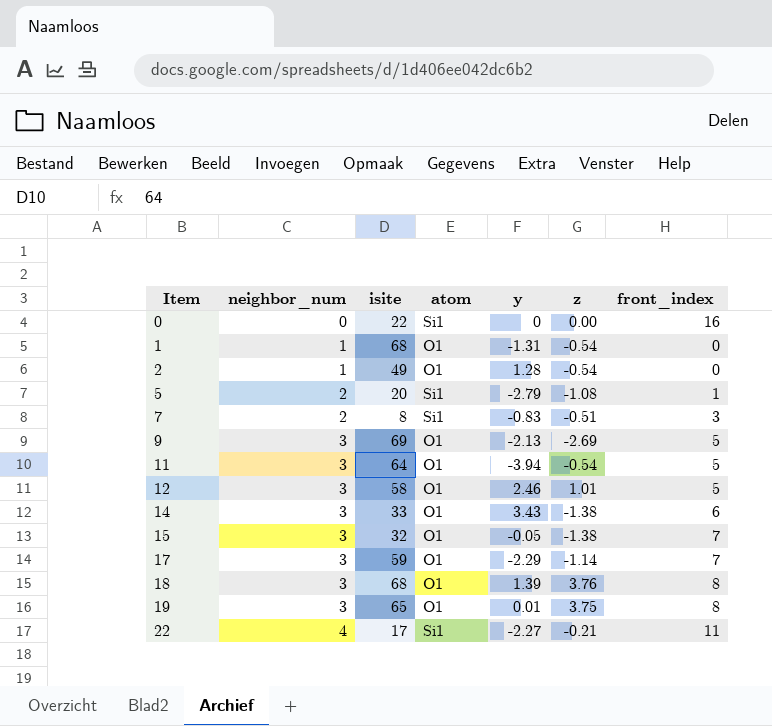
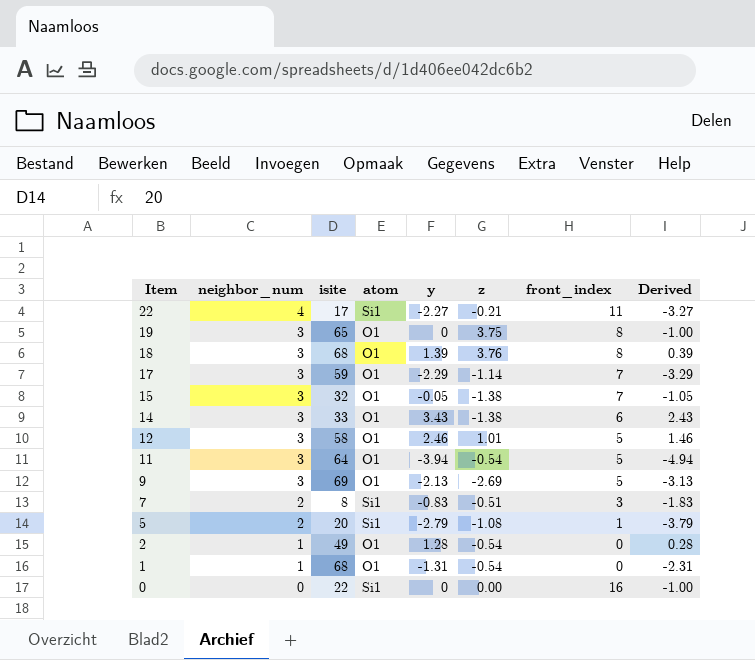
row order: Item ascending -> Item descending
column Derived | formula: none -> [y] - 1
19 | y: 0.01 -> 0

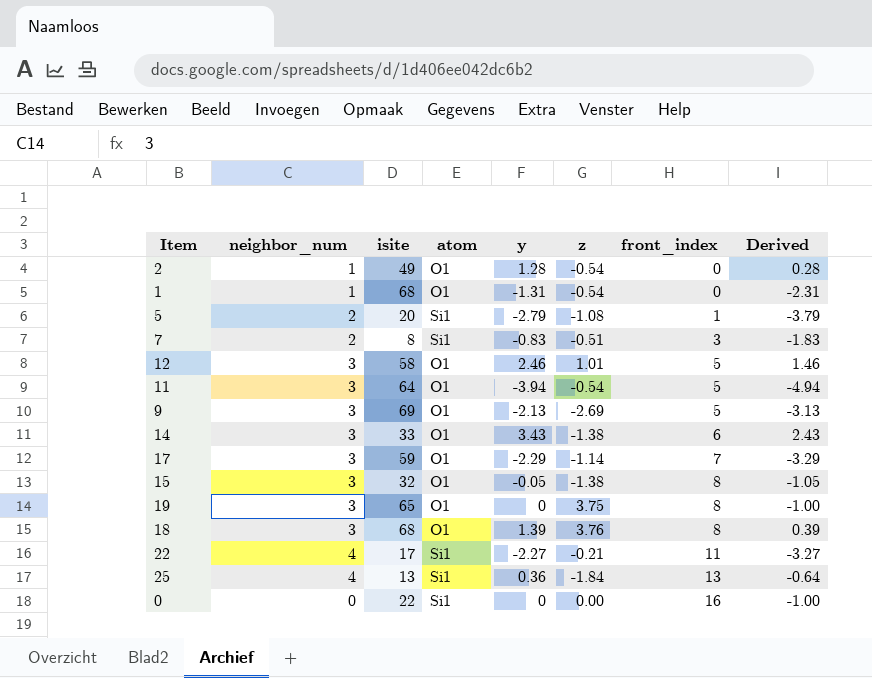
row order: Item descending -> front_index ascending
15 | front_index: 7 -> 8
row 25: none -> 4 | 13 | Si1 | 0.36 | -1.84 | 13 | -0.64

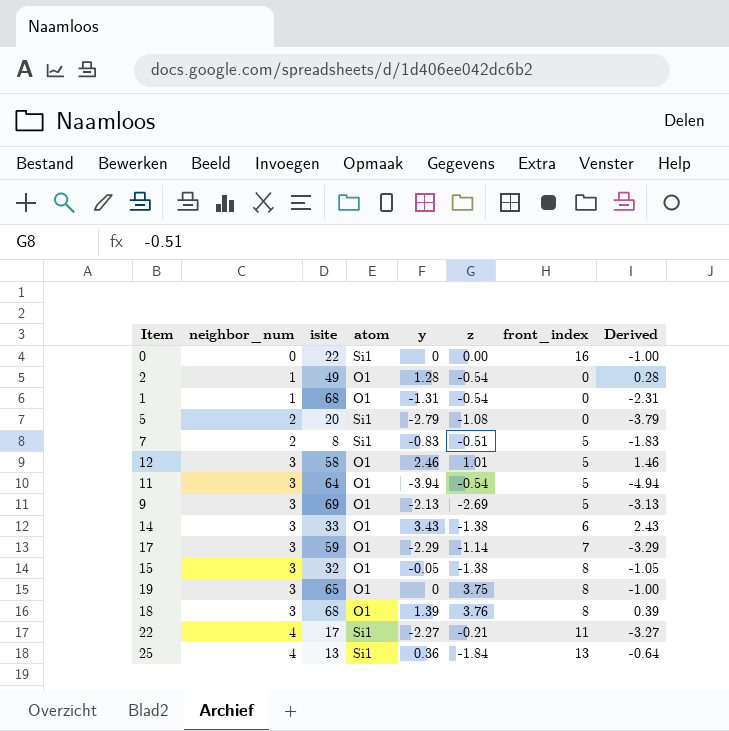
row order: front_index ascending -> neighbor_num ascending
5 | front_index: 1 -> 0
7 | front_index: 3 -> 5

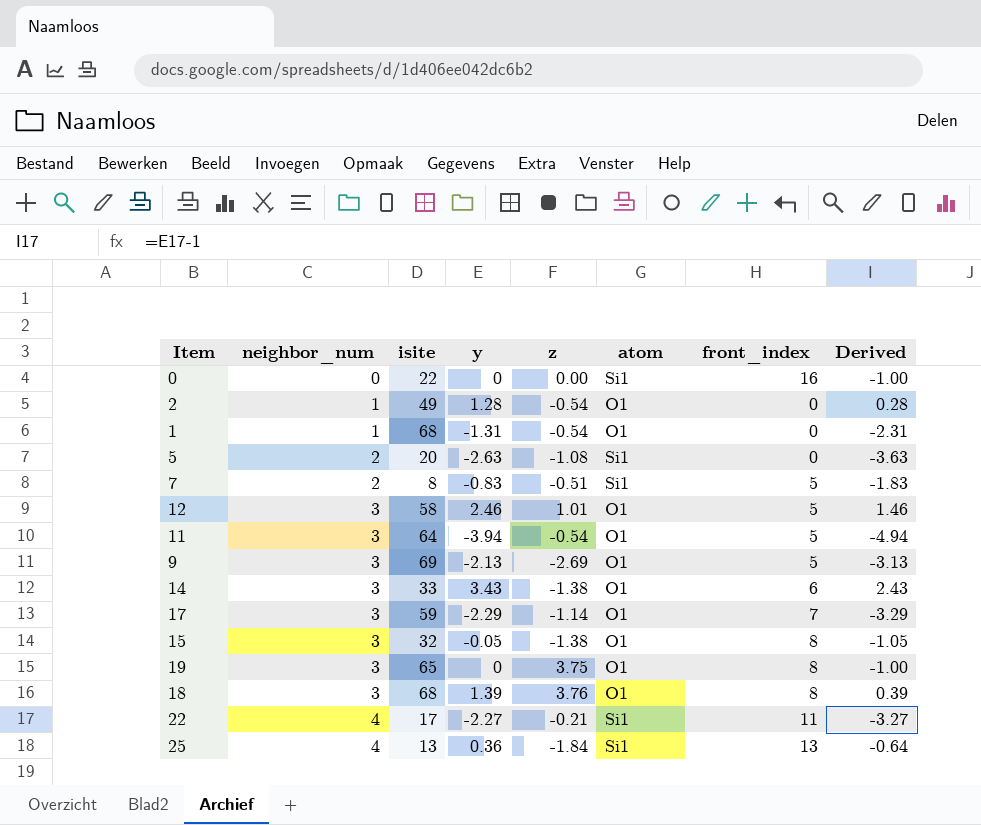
column atom | position: 4 -> 6
5 | y: -2.79 -> -2.63
5 | Derived: -3.79 -> -3.63

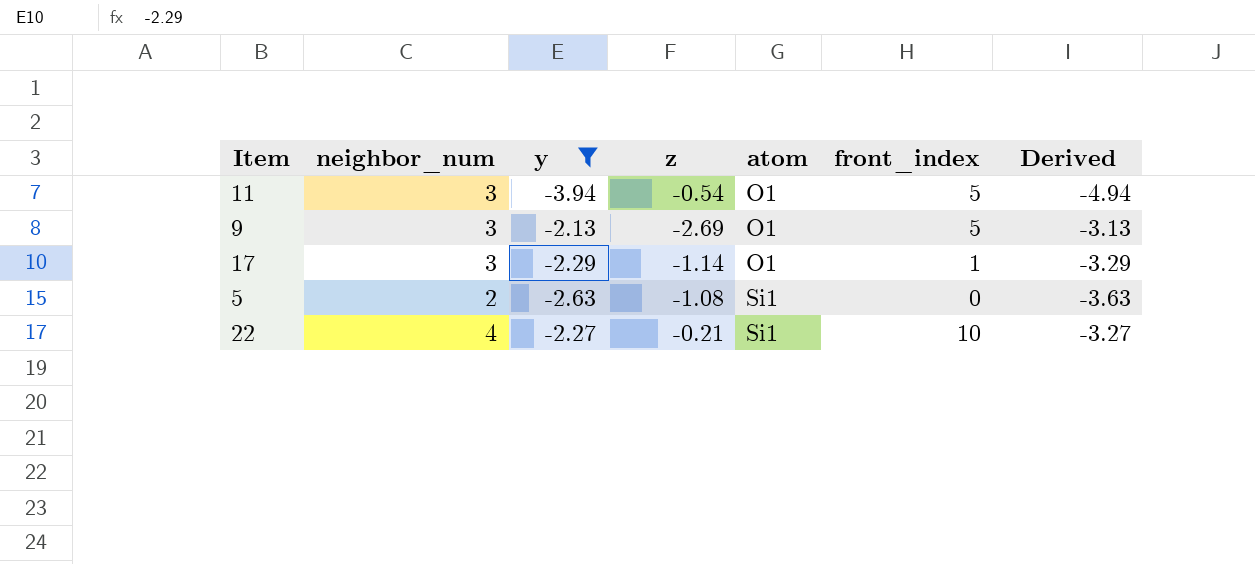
filter: none -> y <= -2.13
row order: neighbor_num ascending -> atom ascending
column isite | position: 3 -> none
17 | front_index: 7 -> 1
22 | front_index: 11 -> 10

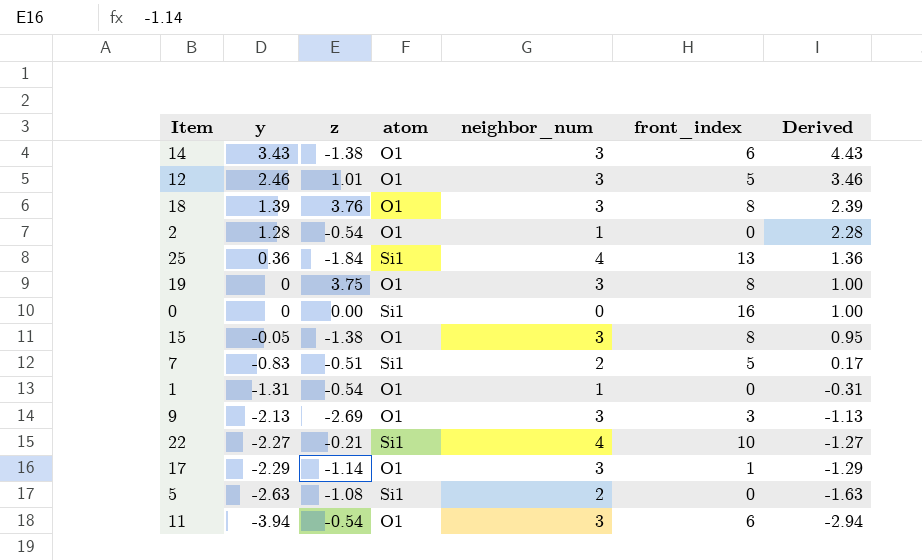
filter: y <= -2.13 -> none
row order: atom ascending -> y descending
column neighbor_num | position: 2 -> 5
column Derived | formula: [y] - 1 -> [y] + 1
9 | front_index: 5 -> 3
11 | front_index: 5 -> 6

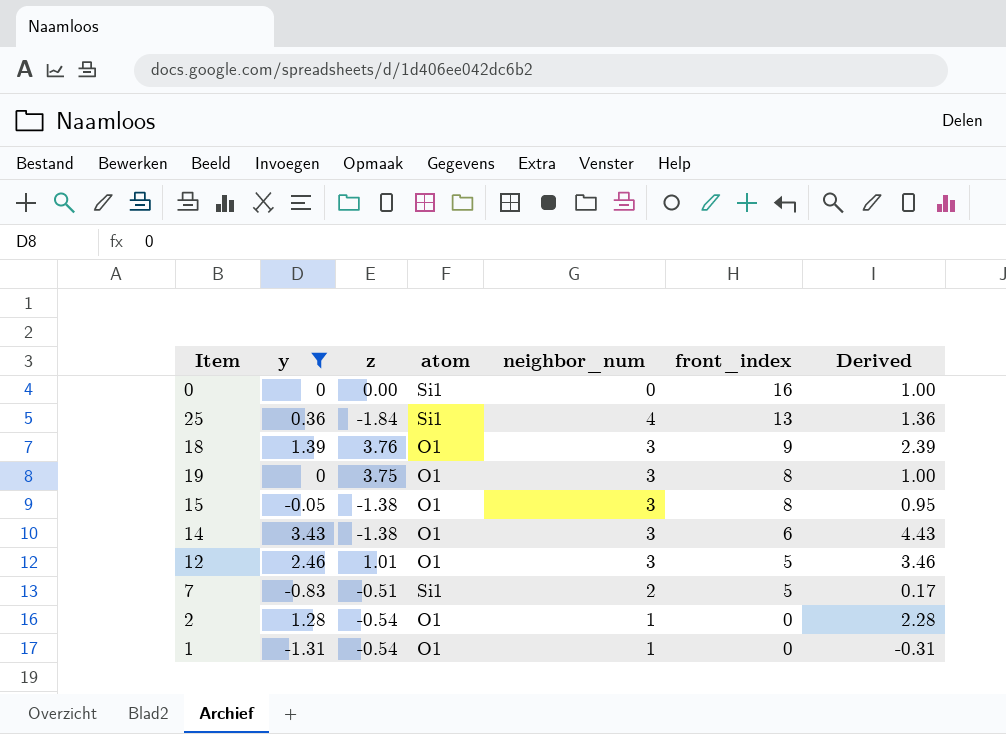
filter: none -> y >= -1.31
row order: y descending -> front_index descending
18 | front_index: 8 -> 9

